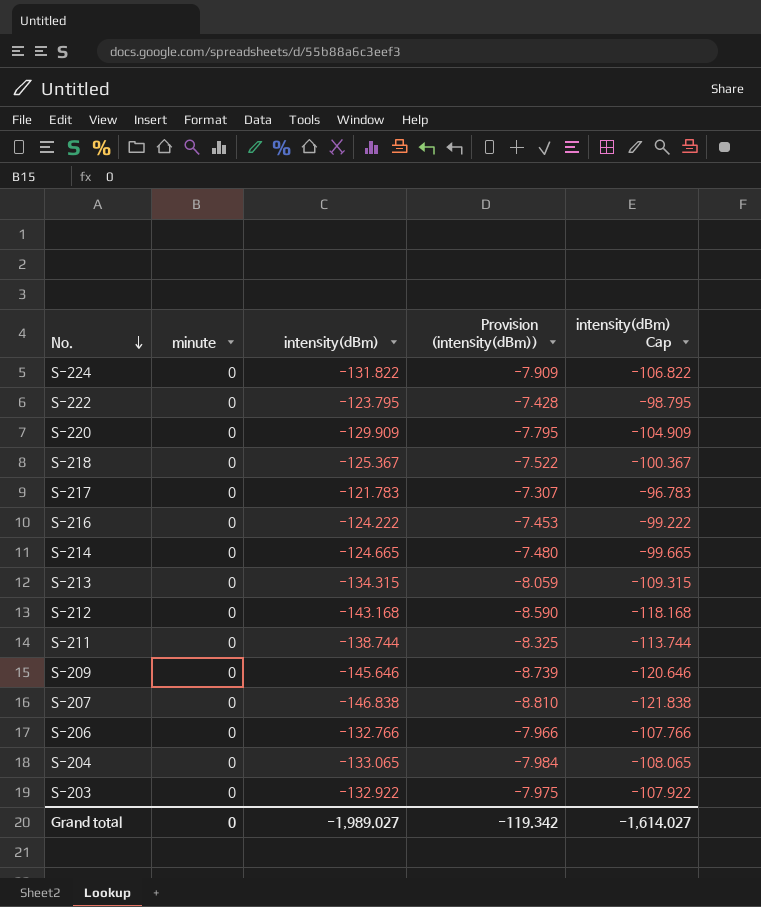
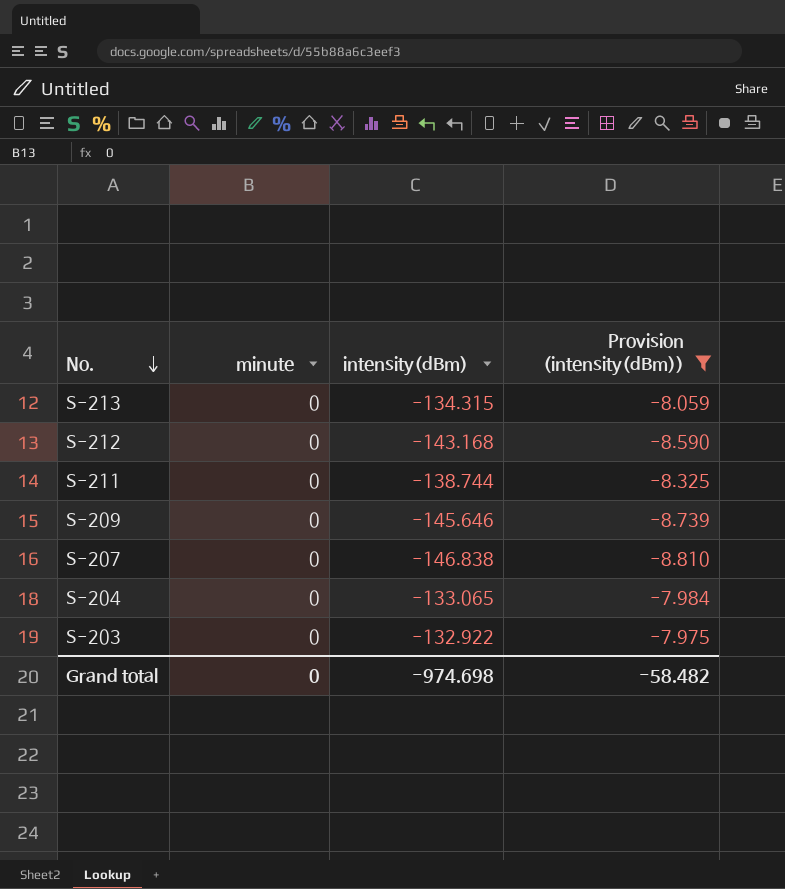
filter: none -> Provision (intensity(dBm)) <= -7.975
column intensity(dBm) Cap | formula: [intensity(dBm)] + 25 -> none
Grand total | intensity(dBm): -1,989.027 -> -974.698
Grand total | Provision (intensity(dBm)): -119.342 -> -58.482

